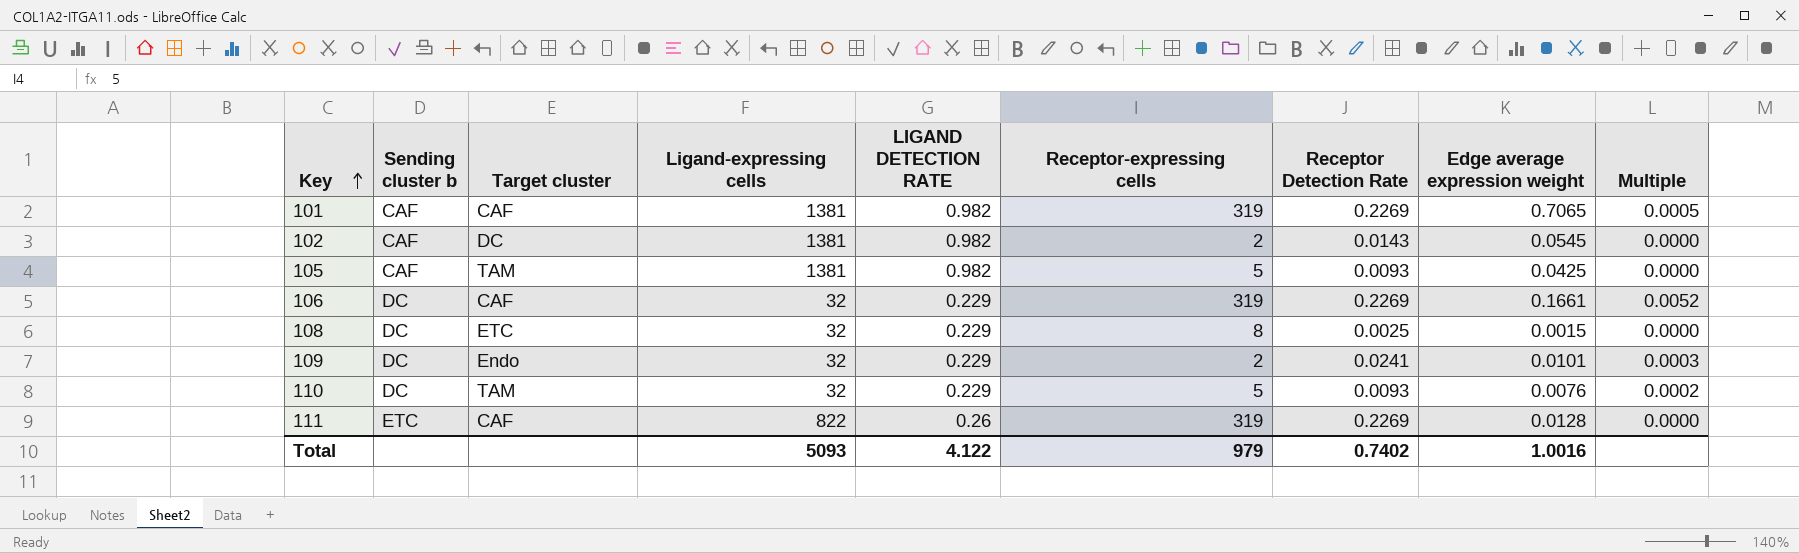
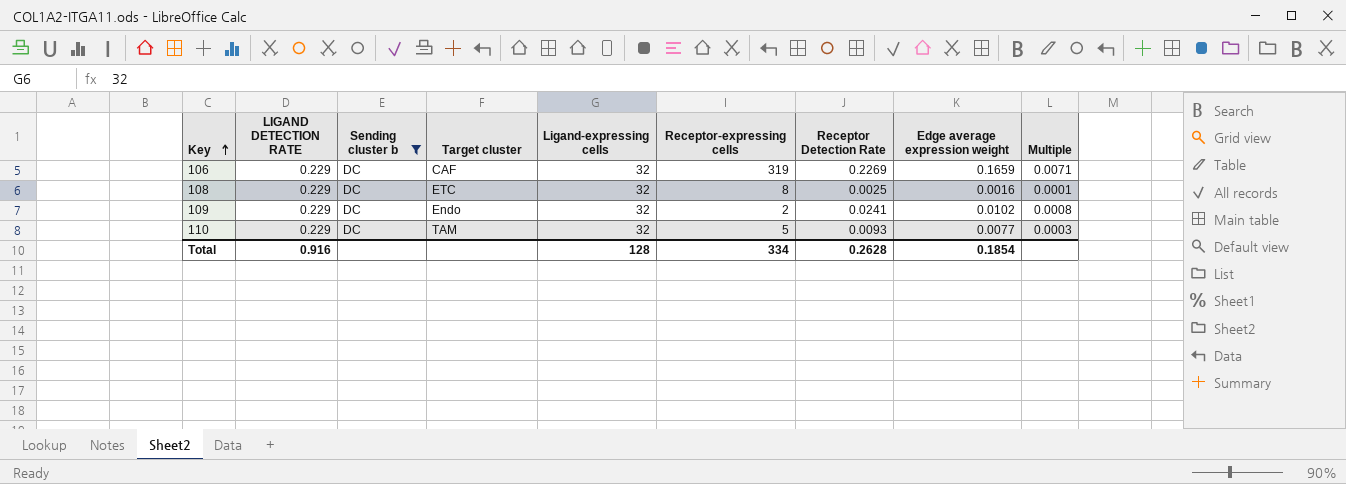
filter: none -> Sending cluster b = DC
column LIGAND DETECTION RATE | position: 5 -> 2
column Multiple | formula: [Edge average expression weight] / [Ligand-expressing cells] -> [Receptor Detection Rate] / [Ligand-expressing cells]
106 | Edge average expression weight: 0.1661 -> 0.1659
108 | Edge average expression weight: 0.0015 -> 0.0016
109 | Edge average expression weight: 0.0101 -> 0.0102
110 | Edge average expression weight: 0.0076 -> 0.0077
Total | LIGAND DETECTION RATE: 4.122 -> 0.916
Total | Ligand-expressing cells: 5093 -> 128
Total | Receptor-expressing cells: 979 -> 334
Total | Receptor Detection Rate: 0.7402 -> 0.2628
Total | Edge average expression weight: 1.0016 -> 0.1854

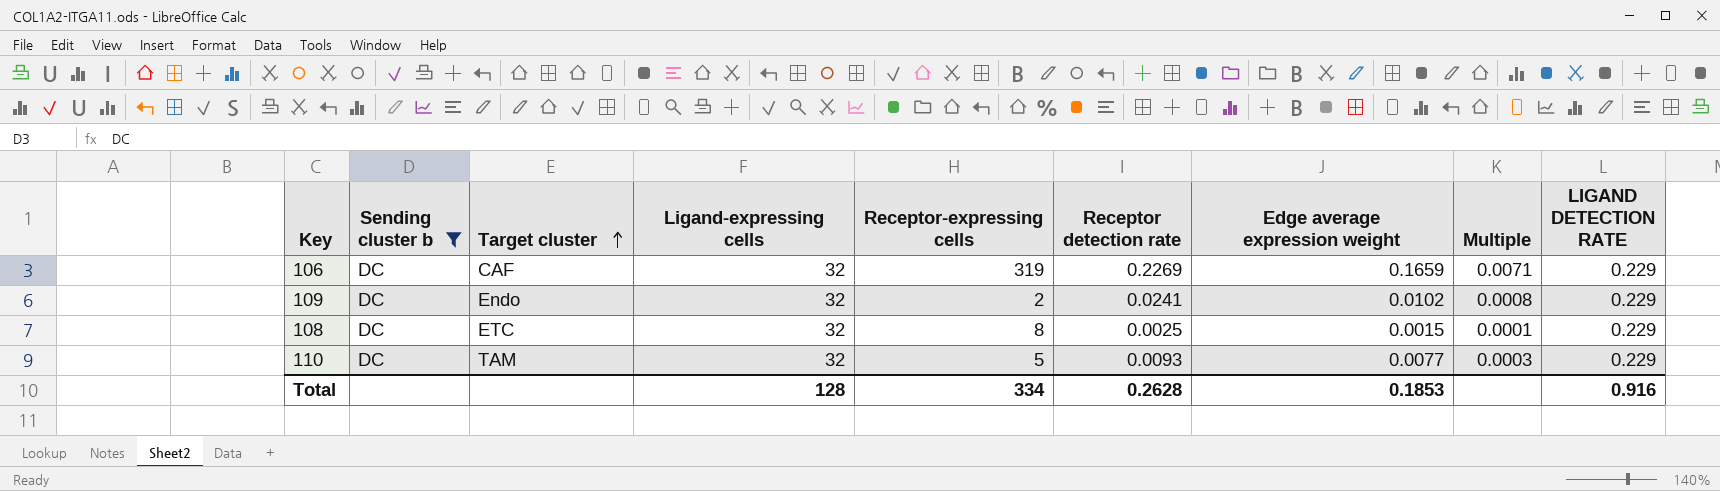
row order: Key ascending -> Target cluster ascending
column name: Receptor Detection Rate -> Receptor detection rate
column LIGAND DETECTION RATE | position: 2 -> 9
108 | Edge average expression weight: 0.0016 -> 0.0015
Total | Edge average expression weight: 0.1854 -> 0.1853

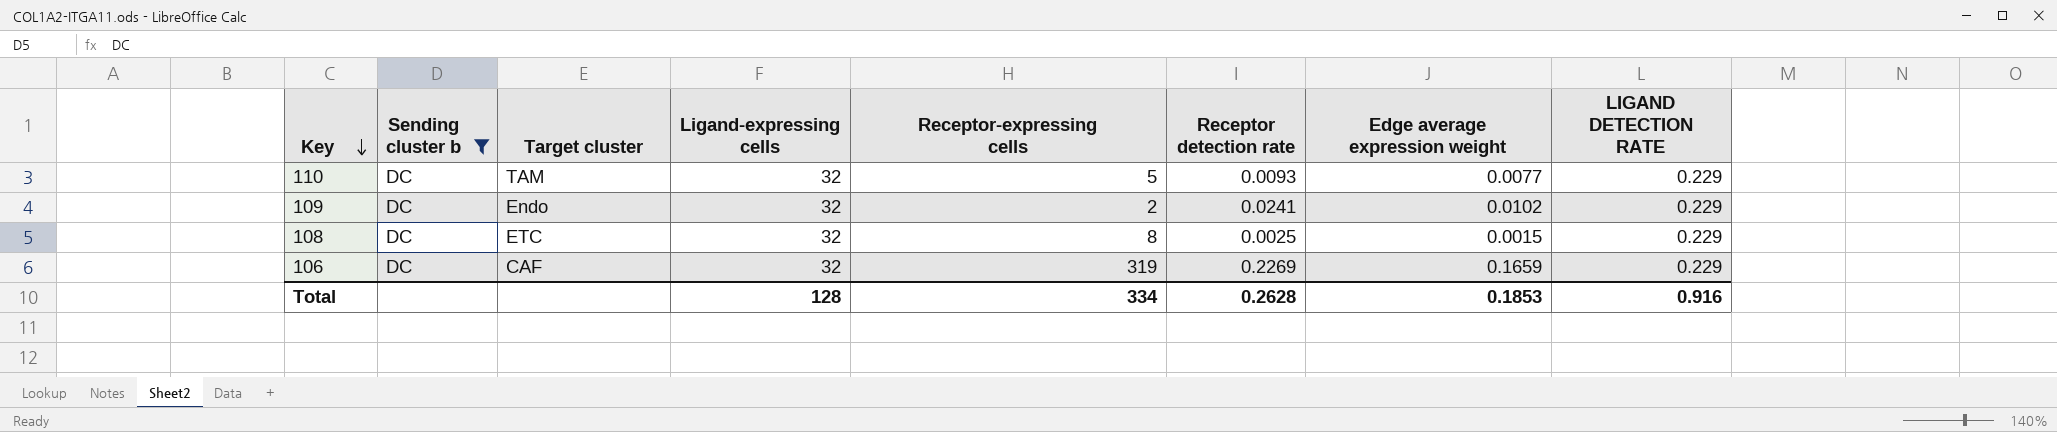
row order: Target cluster ascending -> Key descending
column Multiple | formula: [Receptor detection rate] / [Ligand-expressing cells] -> none

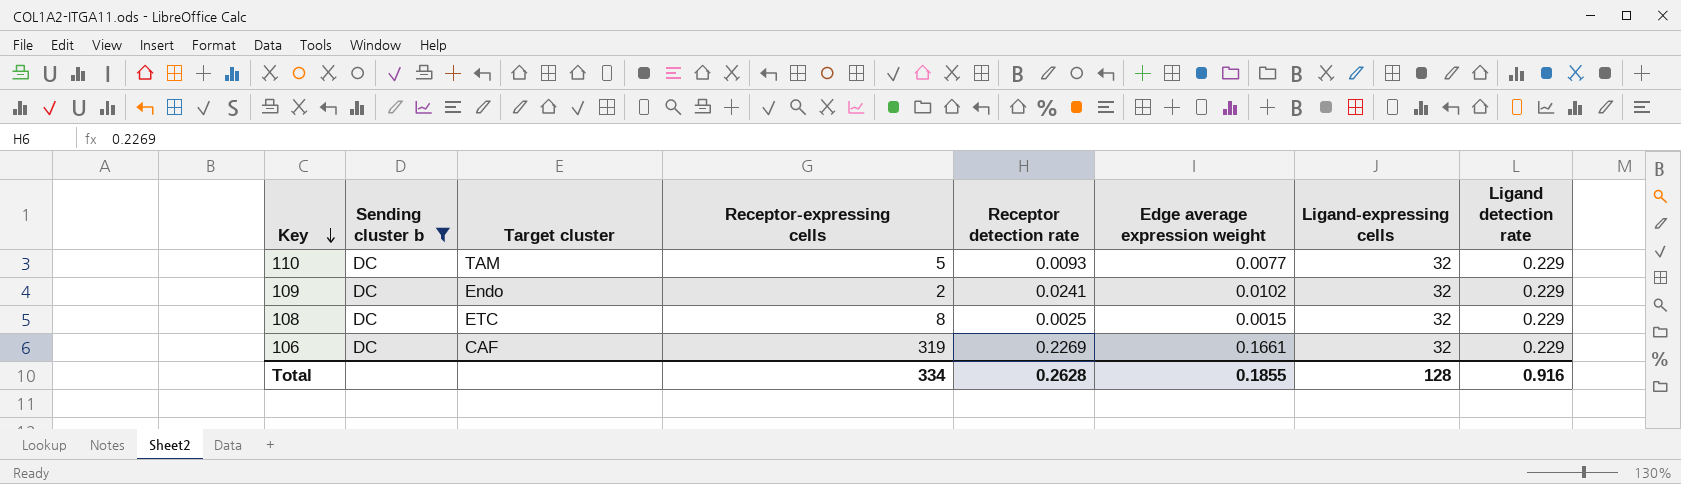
column Ligand-expressing cells | position: 4 -> 7
column name: LIGAND DETECTION RATE -> Ligand detection rate
106 | Edge average expression weight: 0.1659 -> 0.1661
Total | Edge average expression weight: 0.1853 -> 0.1855

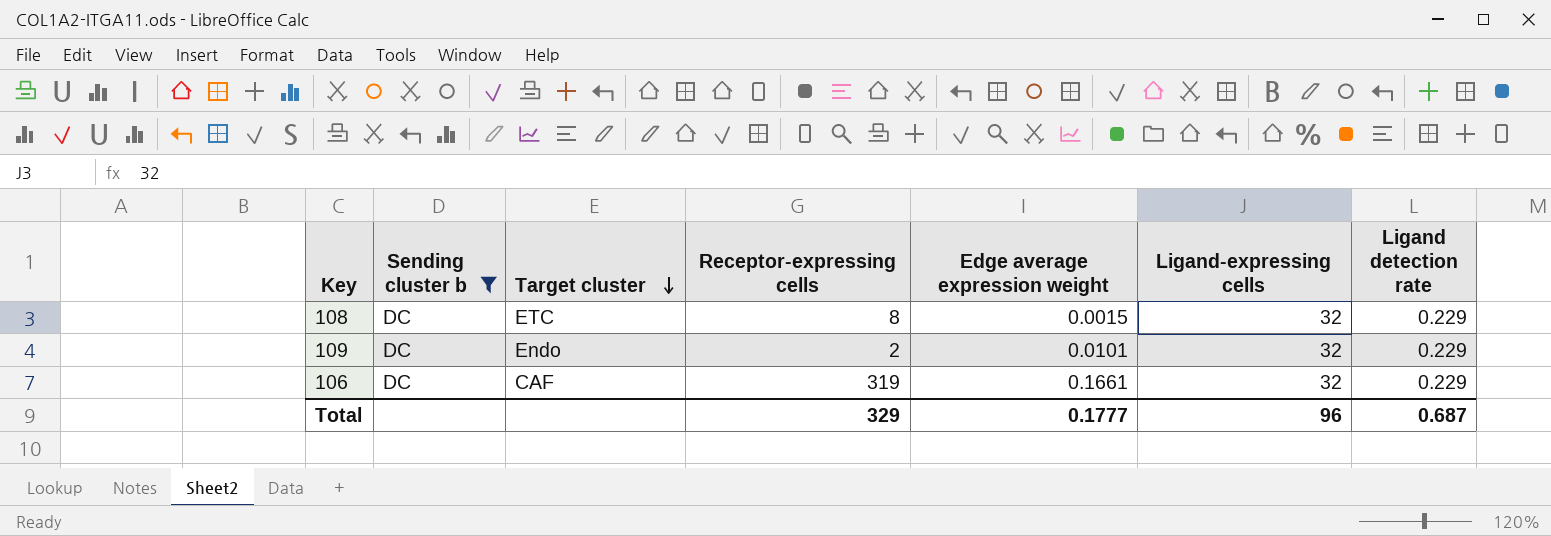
row order: Key descending -> Target cluster descending
column Receptor detection rate | position: 5 -> none
row 110: DC | TAM | 5 | 0.0093 | 0.0077 | 32 | 0.229 -> none
109 | Edge average expression weight: 0.0102 -> 0.0101
Total | Receptor-expressing cells: 334 -> 329
Total | Edge average expression weight: 0.1855 -> 0.1777
Total | Ligand-expressing cells: 128 -> 96
Total | Ligand detection rate: 0.916 -> 0.687

